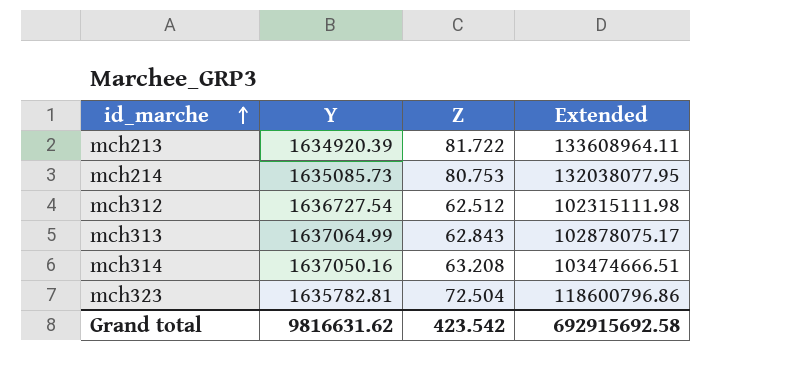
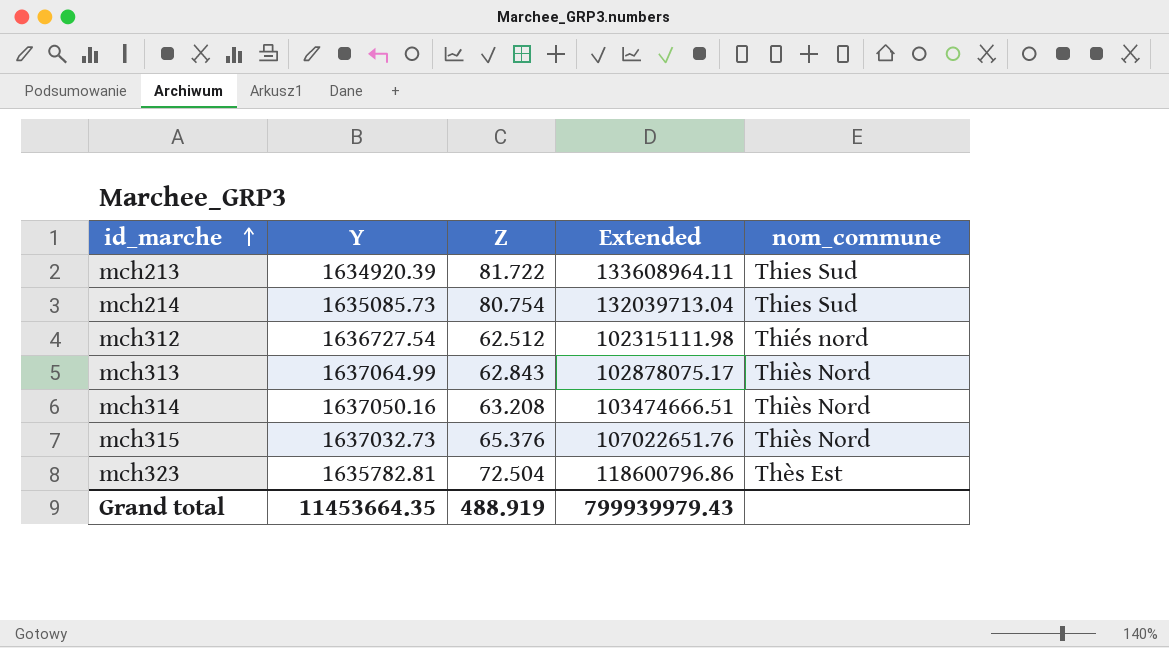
column nom_commune | position: none -> 5
mch214 | Z: 80.753 -> 80.754
mch214 | Extended: 132038077.95 -> 132039713.04
row mch315: none -> 1637032.73 | 65.376 | 107022651.76 | Thiès Nord
Grand total | Y: 9816631.62 -> 11453664.35
Grand total | Z: 423.542 -> 488.919
Grand total | Extended: 692915692.58 -> 799939979.43

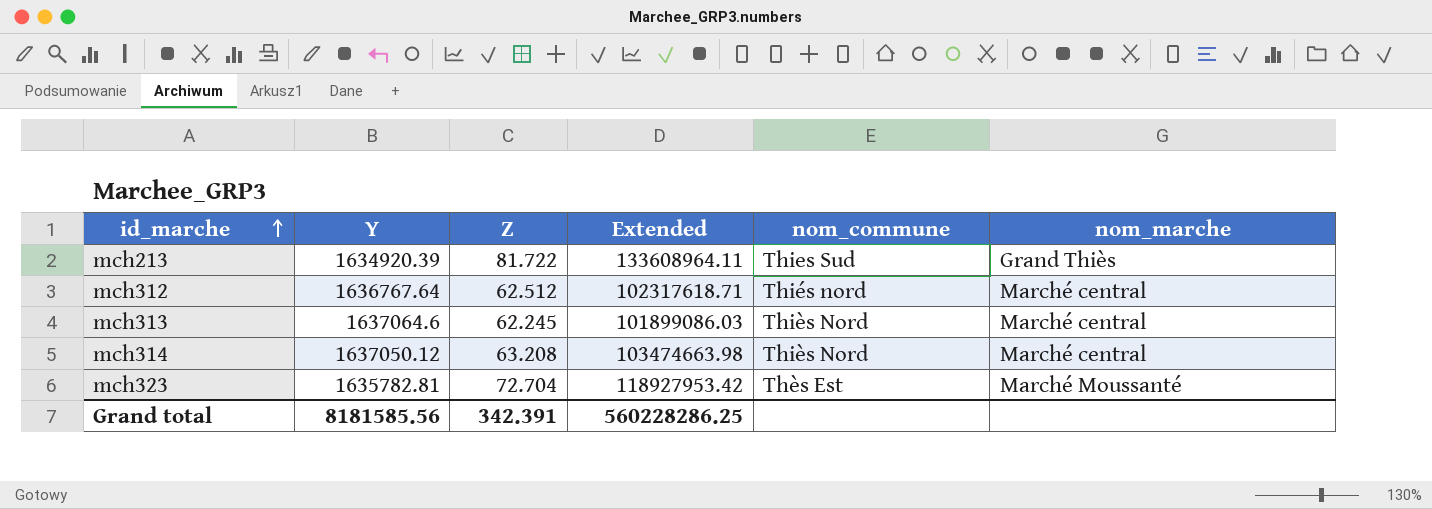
column nom_marche | position: none -> 6
row mch214: 1635085.73 | 80.754 | 132039713.04 | Thies Sud -> none
row mch315: 1637032.73 | 65.376 | 107022651.76 | Thiès Nord -> none
mch312 | Y: 1636727.54 -> 1636767.64
mch312 | Extended: 102315111.98 -> 102317618.71
mch313 | Y: 1637064.99 -> 1637064.6
mch313 | Z: 62.843 -> 62.245
mch313 | Extended: 102878075.17 -> 101899086.03
mch314 | Y: 1637050.16 -> 1637050.12
mch314 | Extended: 103474666.51 -> 103474663.98
mch323 | Z: 72.504 -> 72.704
mch323 | Extended: 118600796.86 -> 118927953.42
Grand total | Y: 11453664.35 -> 8181585.56
Grand total | Z: 488.919 -> 342.391
Grand total | Extended: 799939979.43 -> 560228286.25

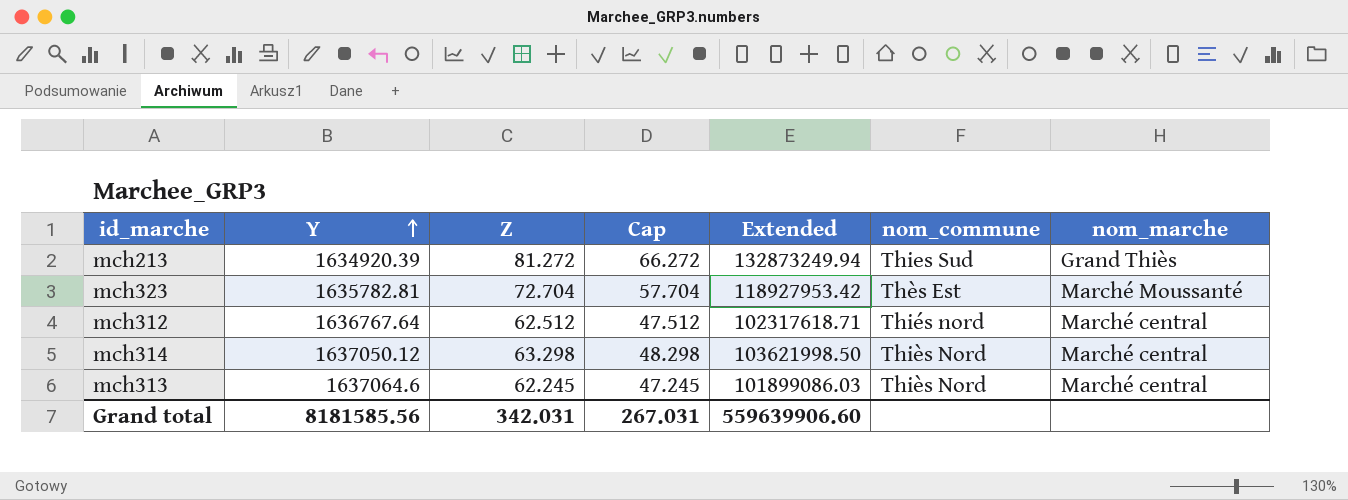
row order: id_marche ascending -> Y ascending
column Cap | formula: none -> [Z] - 15
mch213 | Z: 81.722 -> 81.272
mch213 | Extended: 133608964.11 -> 132873249.94
mch314 | Z: 63.208 -> 63.298
mch314 | Extended: 103474663.98 -> 103621998.50
Grand total | Z: 342.391 -> 342.031
Grand total | Extended: 560228286.25 -> 559639906.60

